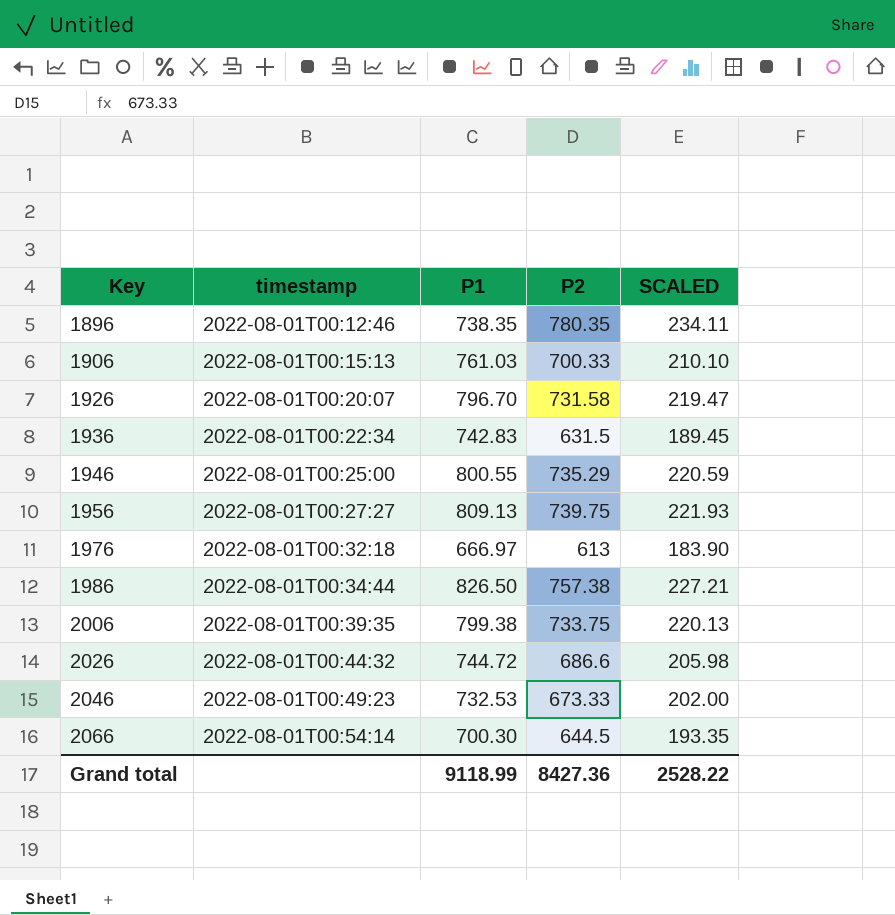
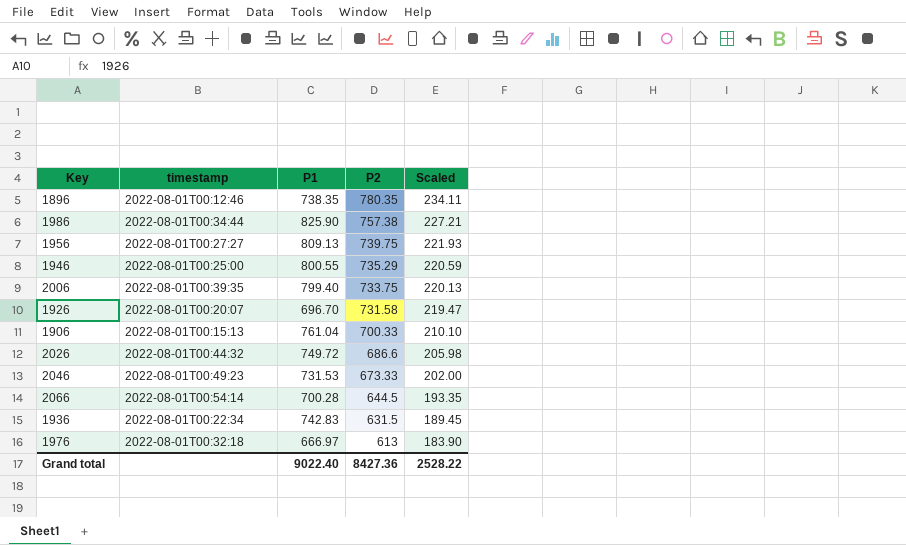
row order: Key ascending -> P2 descending
column name: SCALED -> Scaled
1986 | P1: 826.50 -> 825.90
2006 | P1: 799.38 -> 799.40
1926 | P1: 796.70 -> 696.70
1906 | P1: 761.03 -> 761.04
2026 | P1: 744.72 -> 749.72
2046 | P1: 732.53 -> 731.53
2066 | P1: 700.30 -> 700.28
Grand total | P1: 9118.99 -> 9022.40

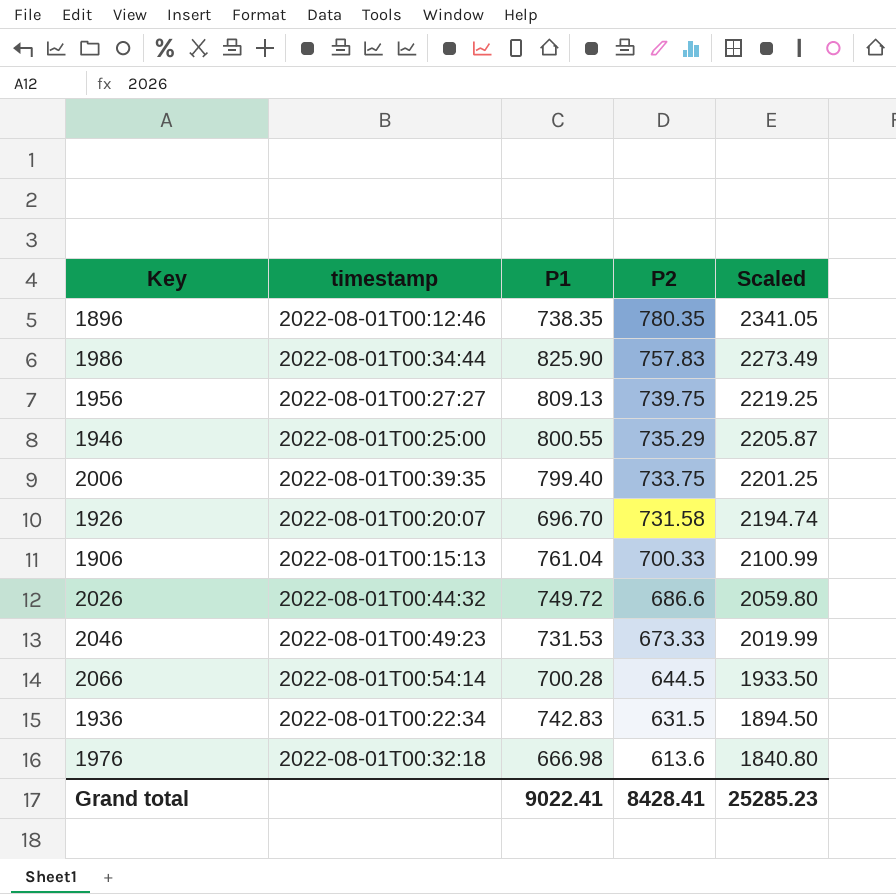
column Scaled | formula: [P2] * 0.3 -> [P2] * 3
1986 | P2: 757.38 -> 757.83
1976 | P1: 666.97 -> 666.98
1976 | P2: 613 -> 613.6
Grand total | P1: 9022.40 -> 9022.41
Grand total | P2: 8427.36 -> 8428.41
Grand total | Scaled: 2528.22 -> 25285.23

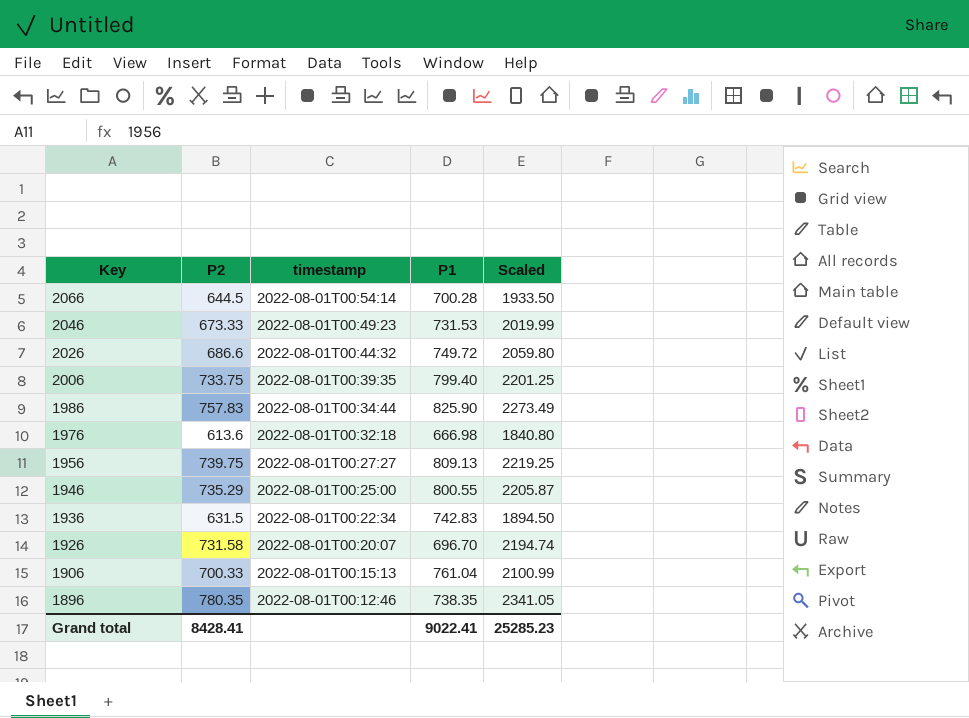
row order: P2 descending -> Key descending
column P2 | position: 4 -> 2

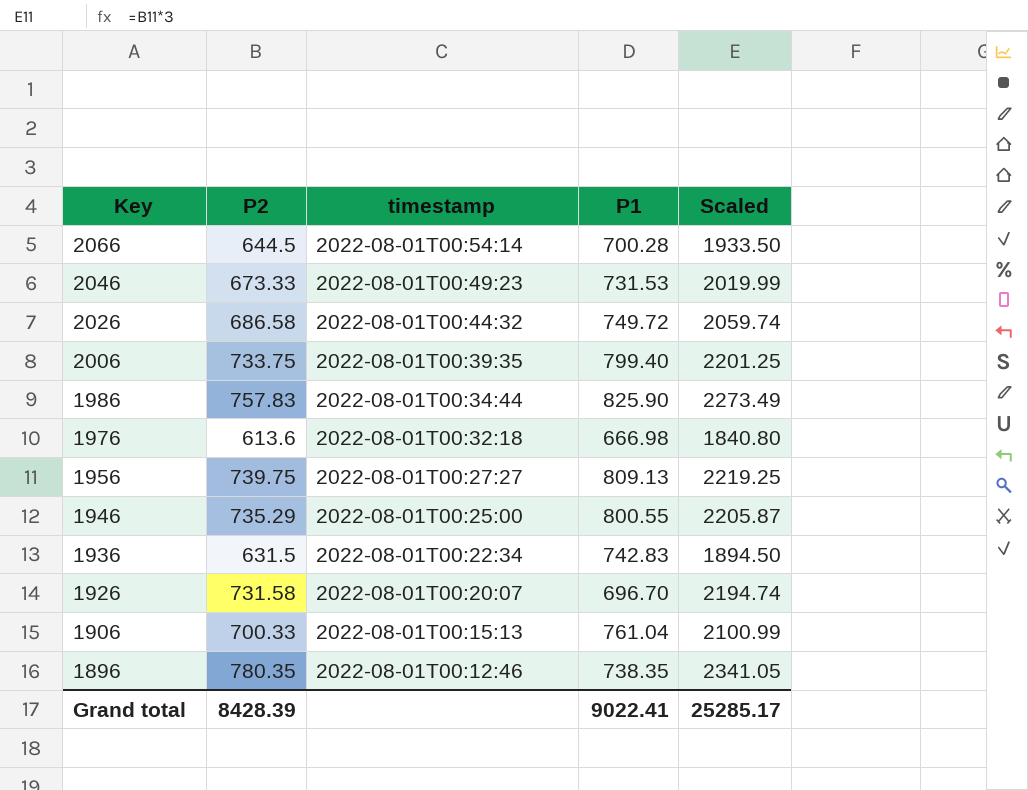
2026 | P2: 686.6 -> 686.58
2026 | Scaled: 2059.80 -> 2059.74
Grand total | P2: 8428.41 -> 8428.39
Grand total | Scaled: 25285.23 -> 25285.17

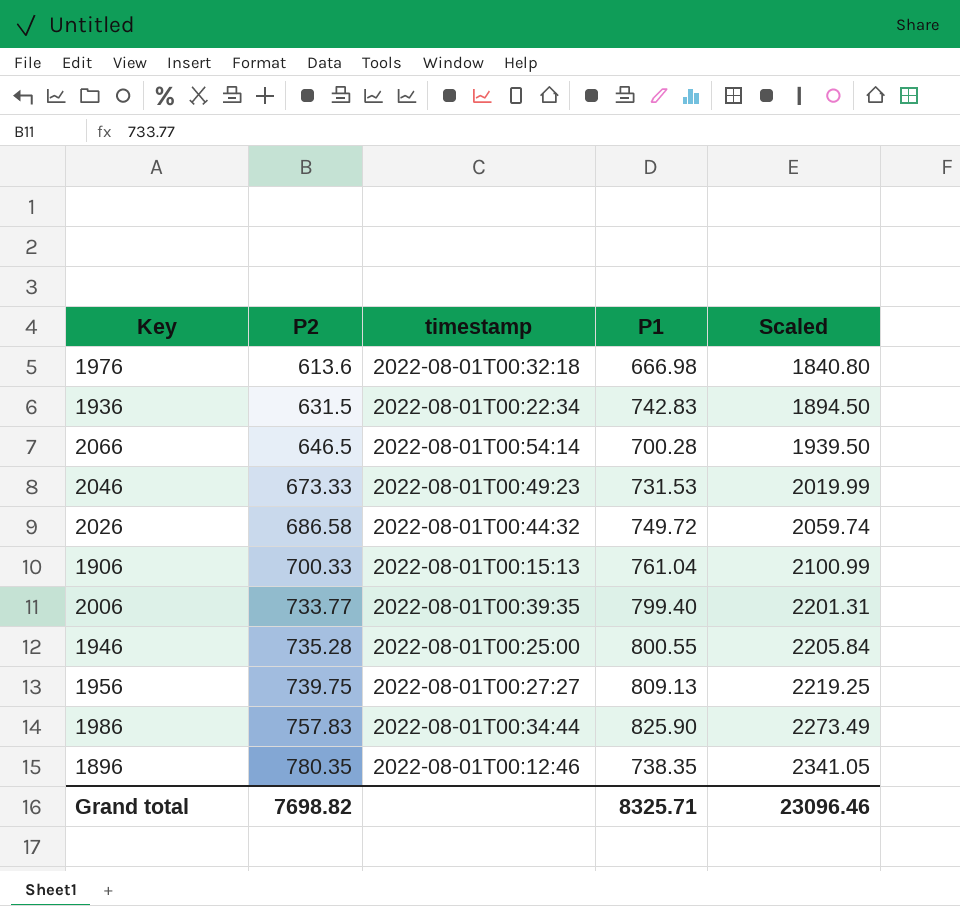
row order: Key descending -> P2 ascending
row 1926: 731.58 | 2022-08-01T00:20:07 | 696.70 | 2194.74 -> none
2066 | P2: 644.5 -> 646.5
2066 | Scaled: 1933.50 -> 1939.50
2006 | P2: 733.75 -> 733.77
2006 | Scaled: 2201.25 -> 2201.31
1946 | P2: 735.29 -> 735.28
1946 | Scaled: 2205.87 -> 2205.84
Grand total | P2: 8428.39 -> 7698.82
Grand total | P1: 9022.41 -> 8325.71
Grand total | Scaled: 25285.17 -> 23096.46

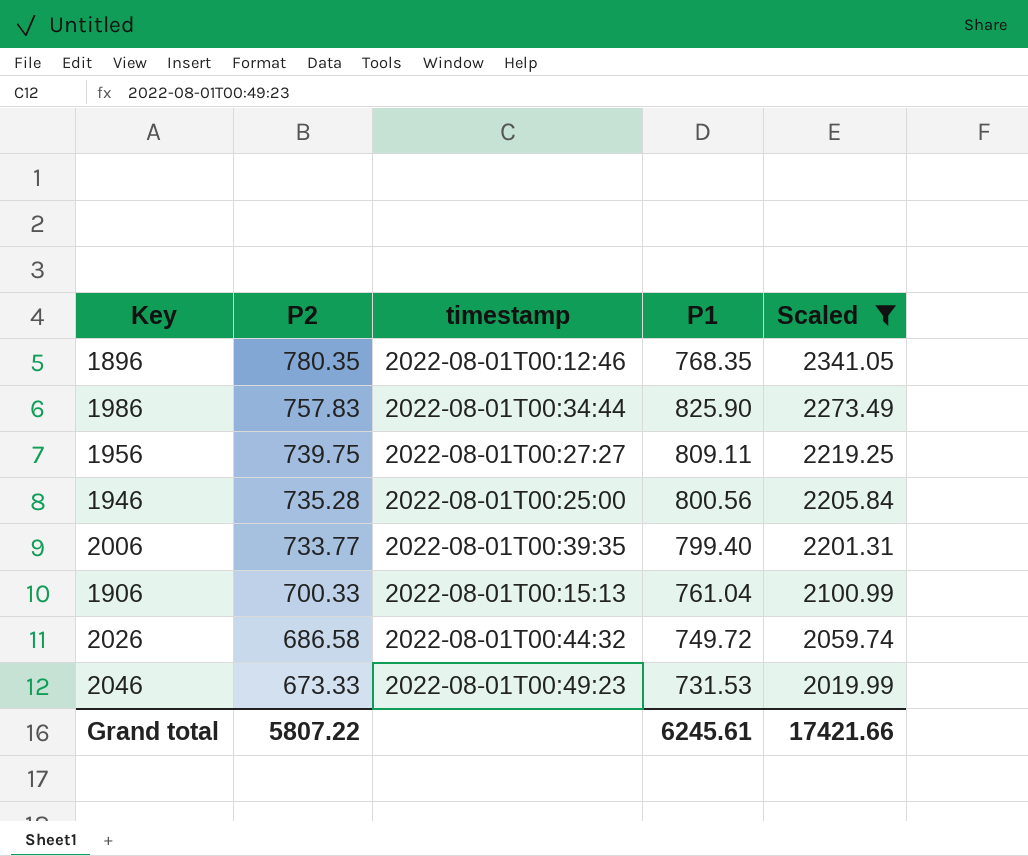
filter: none -> Scaled >= 2019.99
row order: P2 ascending -> P2 descending
1896 | P1: 738.35 -> 768.35
1956 | P1: 809.13 -> 809.11
1946 | P1: 800.55 -> 800.56
Grand total | P2: 7698.82 -> 5807.22
Grand total | P1: 8325.71 -> 6245.61
Grand total | Scaled: 23096.46 -> 17421.66

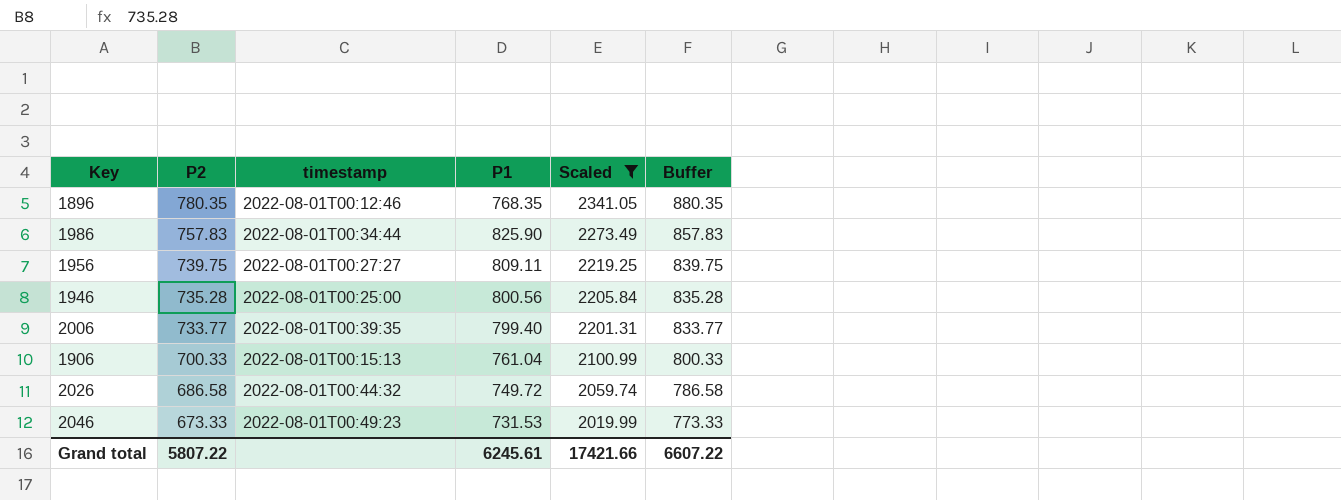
column Buffer | formula: none -> [P2] + 100

